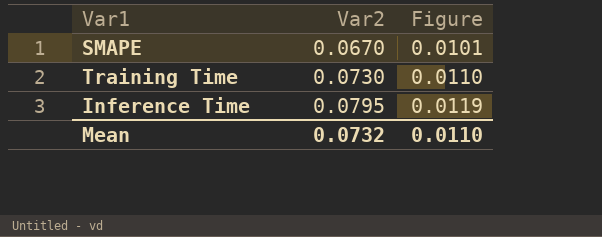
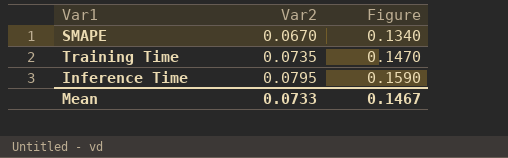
column Figure | formula: [Var2] * 0.15 -> [Var2] * 2
Training Time | Var2: 0.0730 -> 0.0735
Mean | Var2: 0.0732 -> 0.0733
Mean | Figure: 0.0110 -> 0.1467

